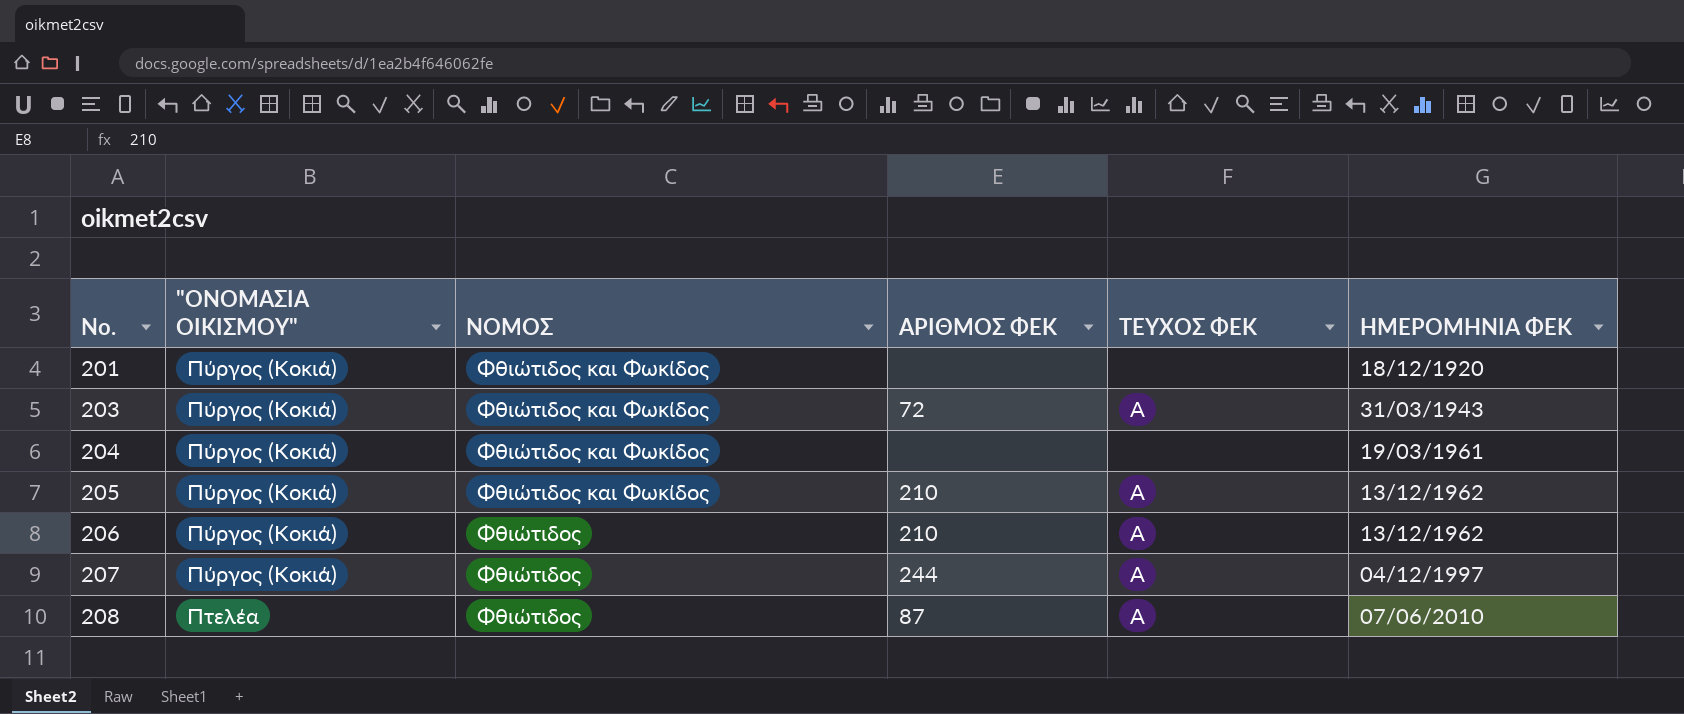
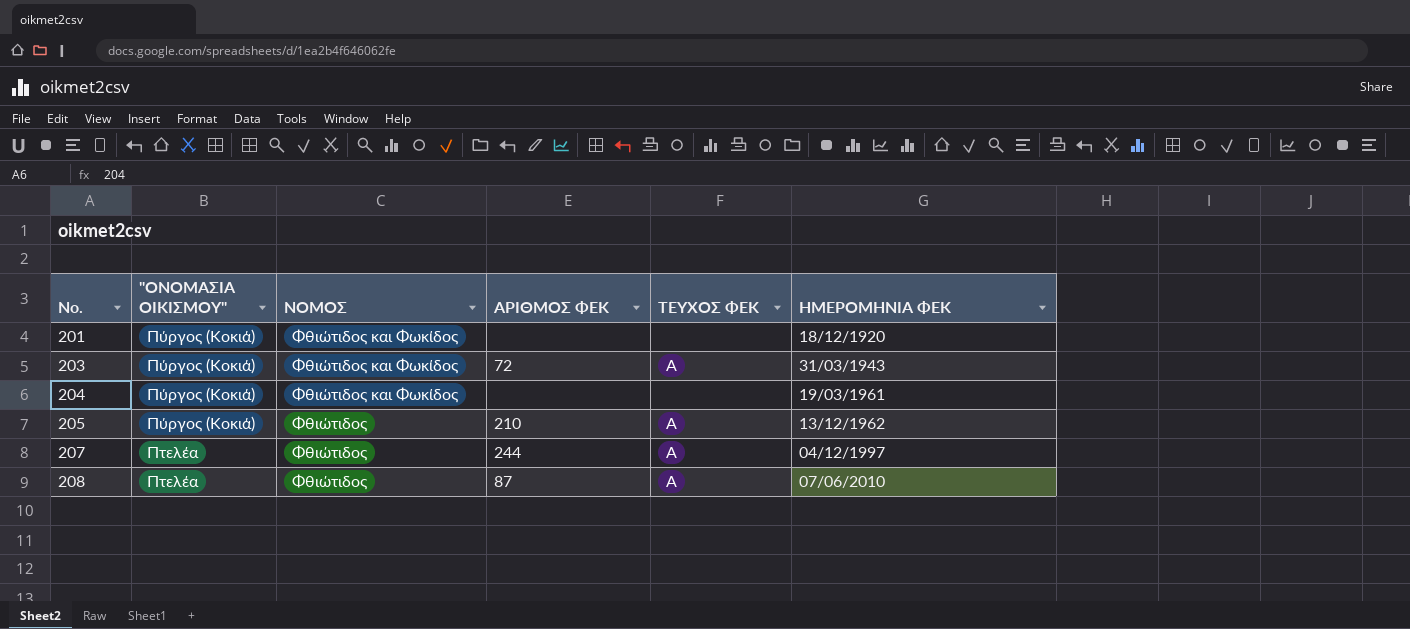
row 206: Πύργος (Κοκιά) | Φθιώτιδος | 210 | Α | 13/12/1962 -> none
205 | ΝΟΜΟΣ: Φθιώτιδος και Φωκίδος -> Φθιώτιδος
207 | "ΟΝΟΜΑΣΙΑ ΟΙΚΙΣΜΟΥ": Πύργος (Κοκιά) -> Πτελέα

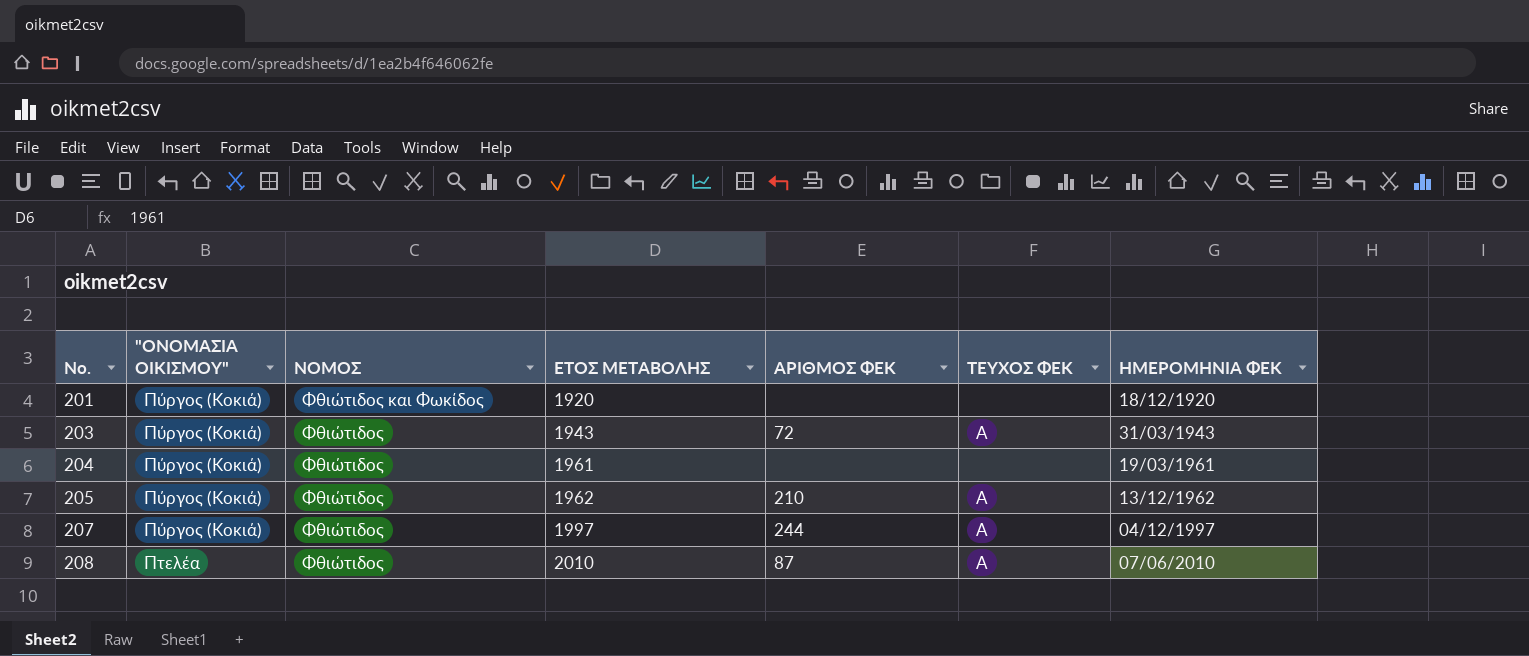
column ΕΤΟΣ ΜΕΤΑΒΟΛΗΣ | position: none -> 4
203 | ΝΟΜΟΣ: Φθιώτιδος και Φωκίδος -> Φθιώτιδος
204 | ΝΟΜΟΣ: Φθιώτιδος και Φωκίδος -> Φθιώτιδος
207 | "ΟΝΟΜΑΣΙΑ ΟΙΚΙΣΜΟΥ": Πτελέα -> Πύργος (Κοκιά)

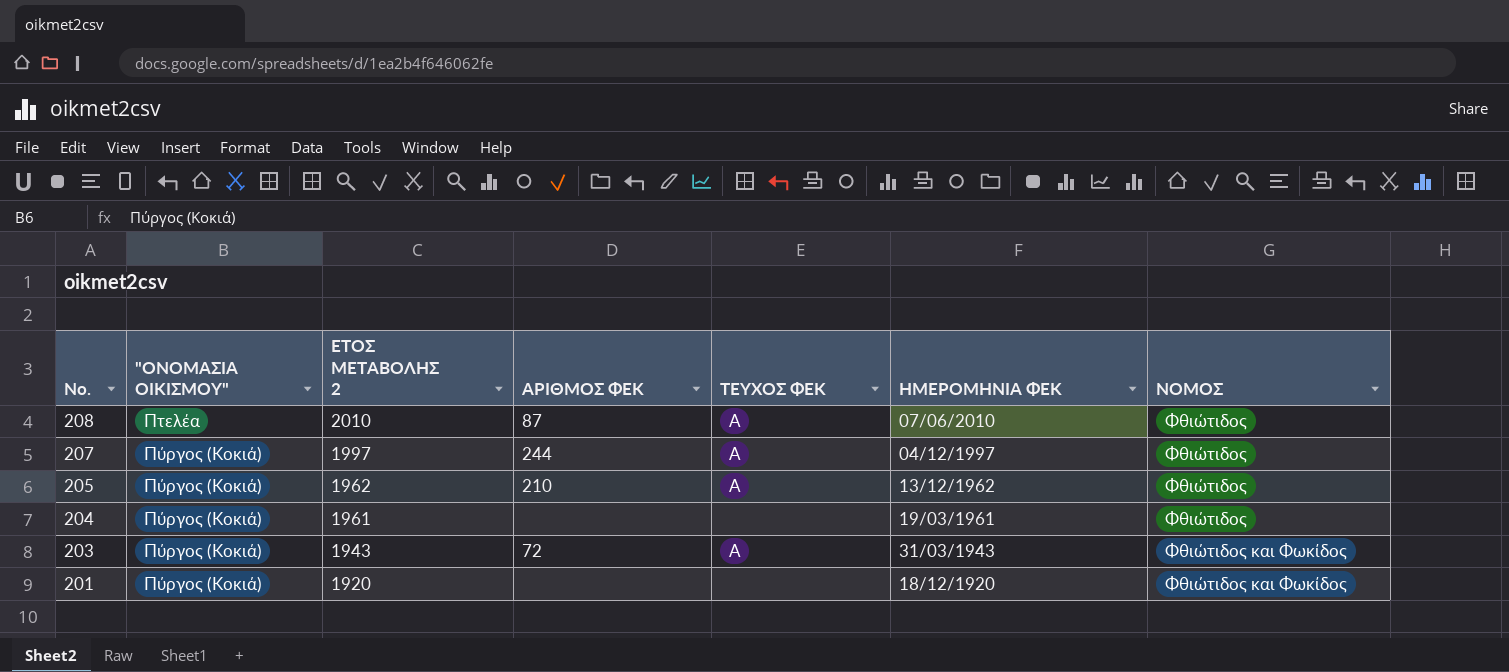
row order: No. ascending -> No. descending
column name: ΕΤΟΣ ΜΕΤΑΒΟΛΗΣ -> ΕΤΟΣ ΜΕΤΑΒΟΛΗΣ 2
column ΝΟΜΟΣ | position: 3 -> 7
203 | ΝΟΜΟΣ: Φθιώτιδος -> Φθιώτιδος και Φωκίδος

